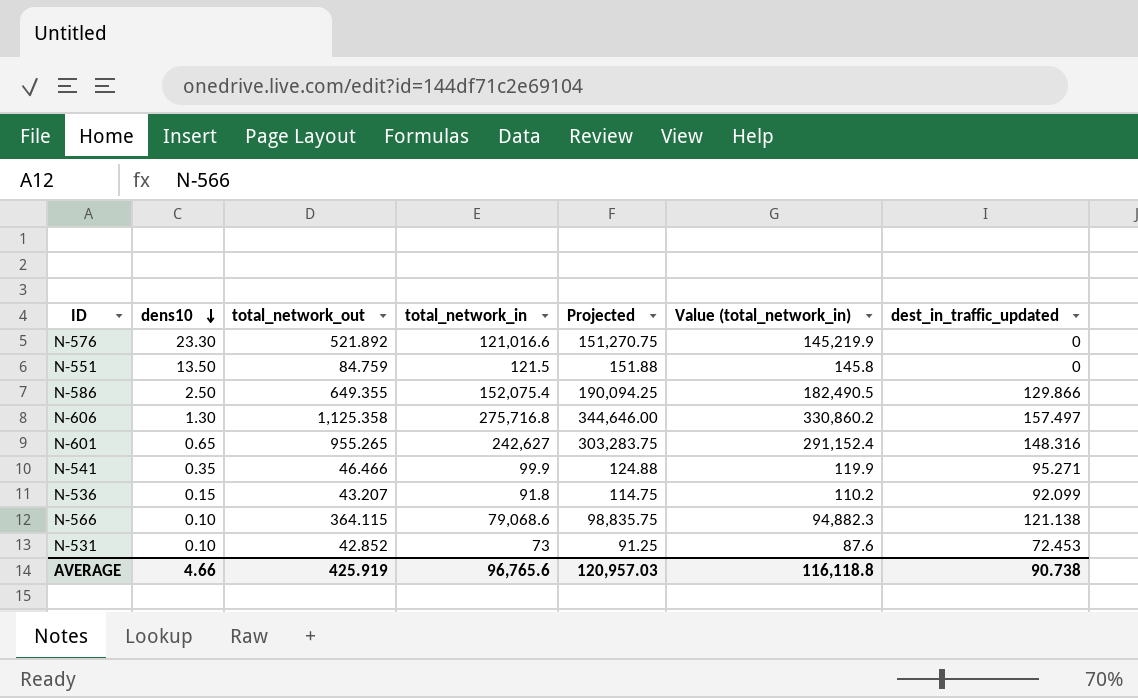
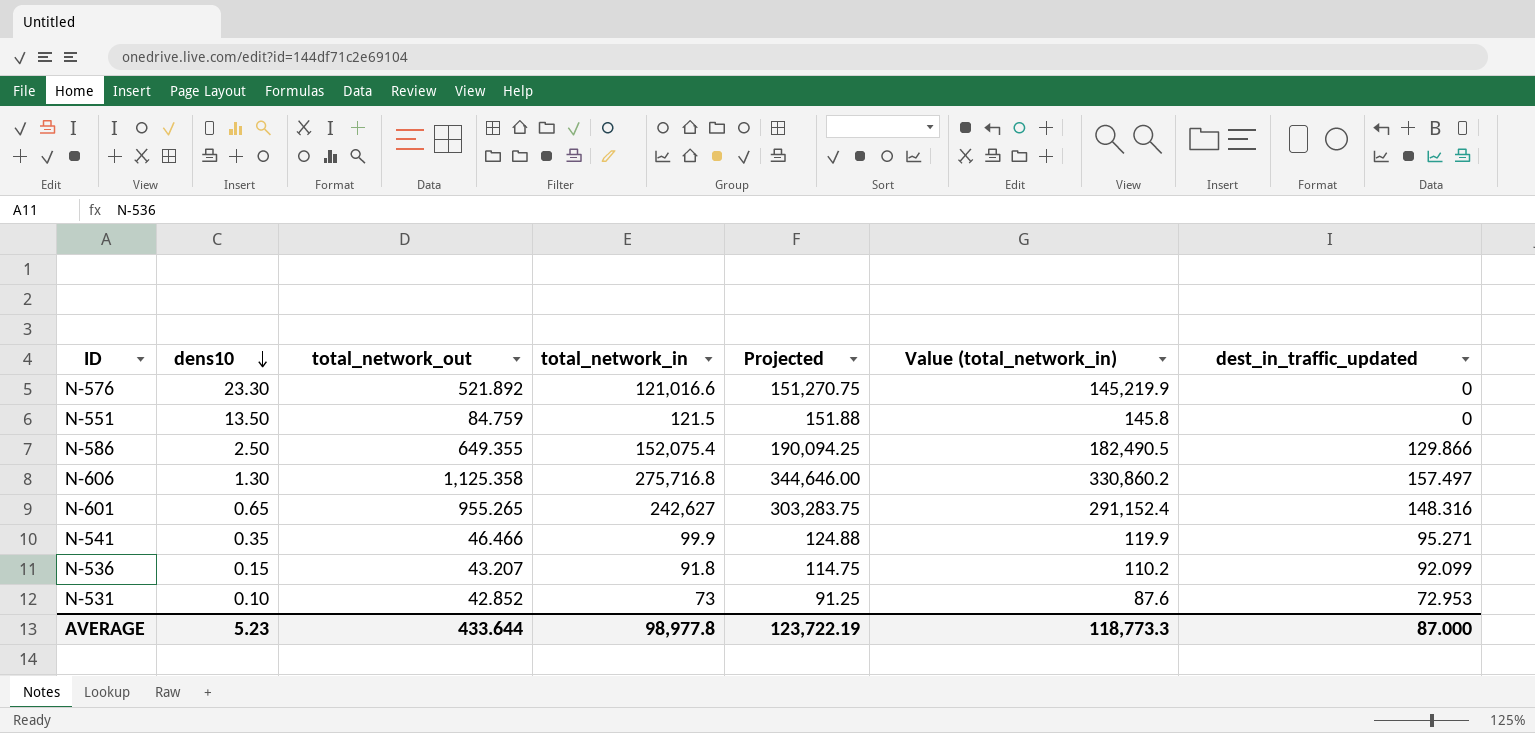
row N-566: 0.10 | 364.115 | 79,068.6 | 98,835.75 | 94,882.3 | 121.138 -> none
N-531 | dest_in_traffic_updated: 72.453 -> 72.953
AVERAGE | dens10: 4.66 -> 5.23
AVERAGE | total_network_out: 425.919 -> 433.644
AVERAGE | total_network_in: 96,765.6 -> 98,977.8
AVERAGE | Projected: 120,957.03 -> 123,722.19
AVERAGE | Value (total_network_in): 116,118.8 -> 118,773.3
AVERAGE | dest_in_traffic_updated: 90.738 -> 87.000

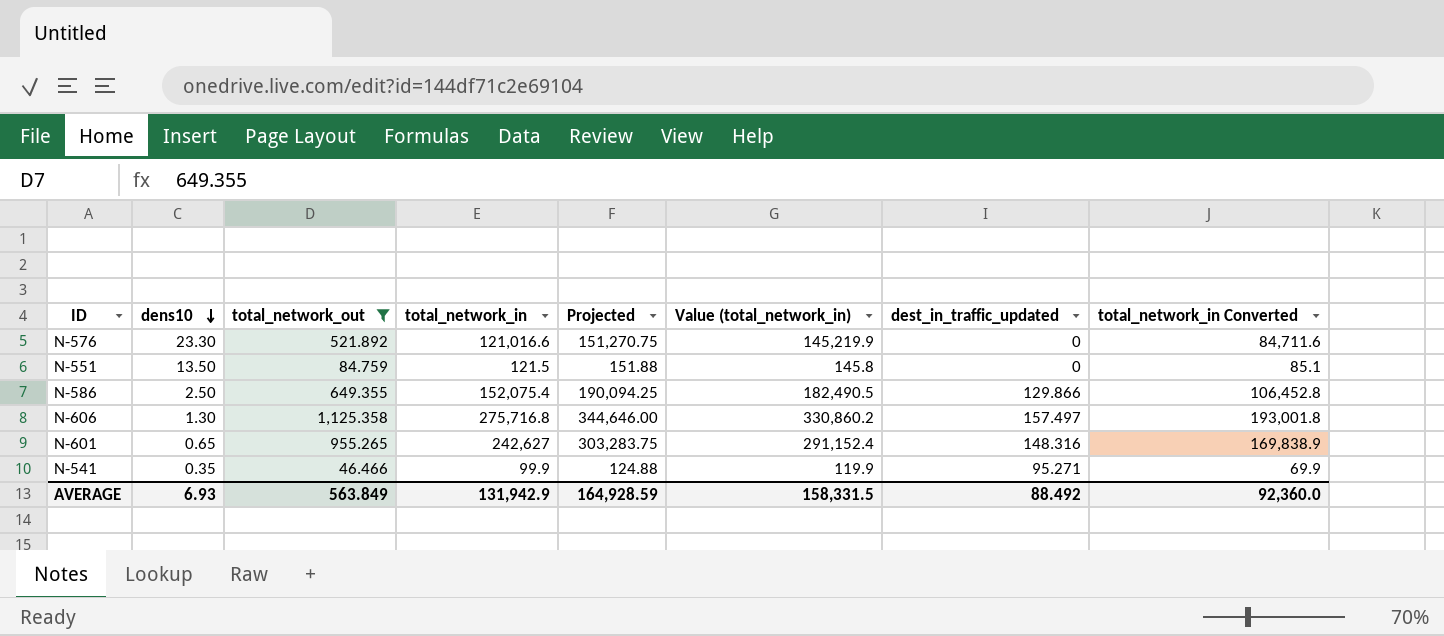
filter: none -> total_network_out >= 46.466
column total_network_in Converted | formula: none -> [total_network_in] * 0.7
AVERAGE | dens10: 5.23 -> 6.93
AVERAGE | total_network_out: 433.644 -> 563.849
AVERAGE | total_network_in: 98,977.8 -> 131,942.9
AVERAGE | Projected: 123,722.19 -> 164,928.59
AVERAGE | Value (total_network_in): 118,773.3 -> 158,331.5
AVERAGE | dest_in_traffic_updated: 87.000 -> 88.492

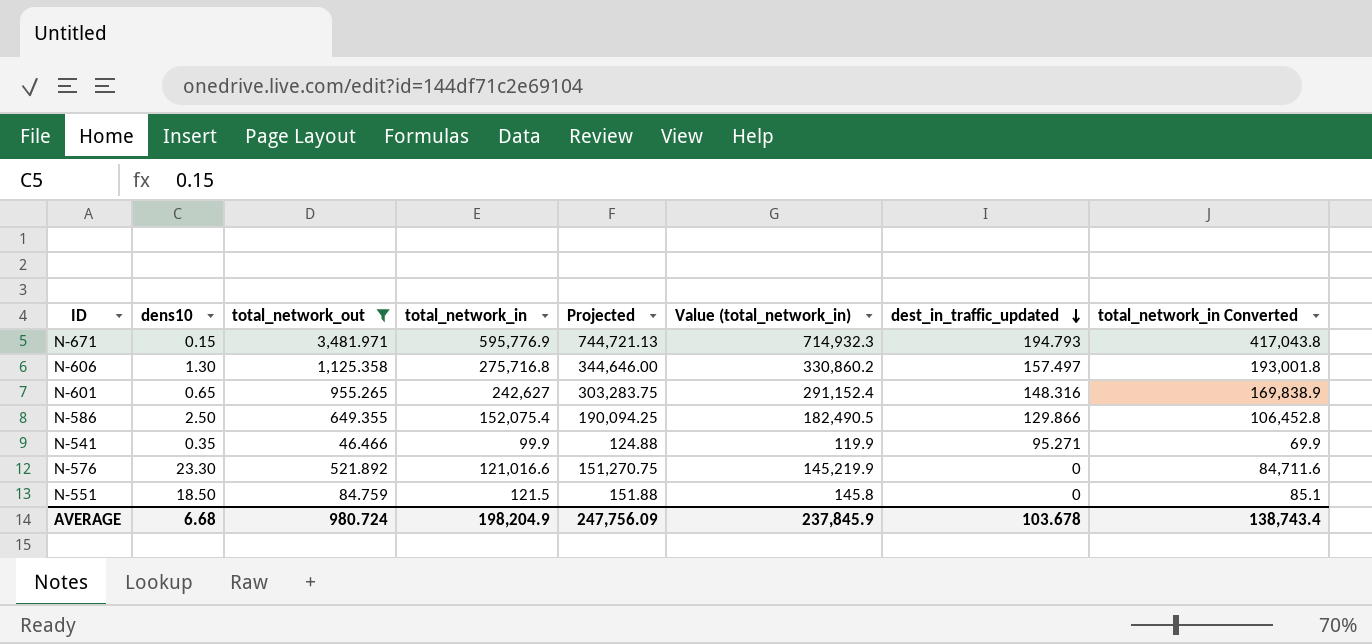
row order: dens10 descending -> dest_in_traffic_updated descending
row N-671: none -> 0.15 | 3,481.971 | 595,776.9 | 744,721.13 | 714,932.3 | 194.793 | 417,043.8
N-551 | dens10: 13.50 -> 18.50
AVERAGE | dens10: 6.93 -> 6.68
AVERAGE | total_network_out: 563.849 -> 980.724
AVERAGE | total_network_in: 131,942.9 -> 198,204.9
AVERAGE | Projected: 164,928.59 -> 247,756.09
AVERAGE | Value (total_network_in): 158,331.5 -> 237,845.9
AVERAGE | dest_in_traffic_updated: 88.492 -> 103.678
AVERAGE | total_network_in Converted: 92,360.0 -> 138,743.4

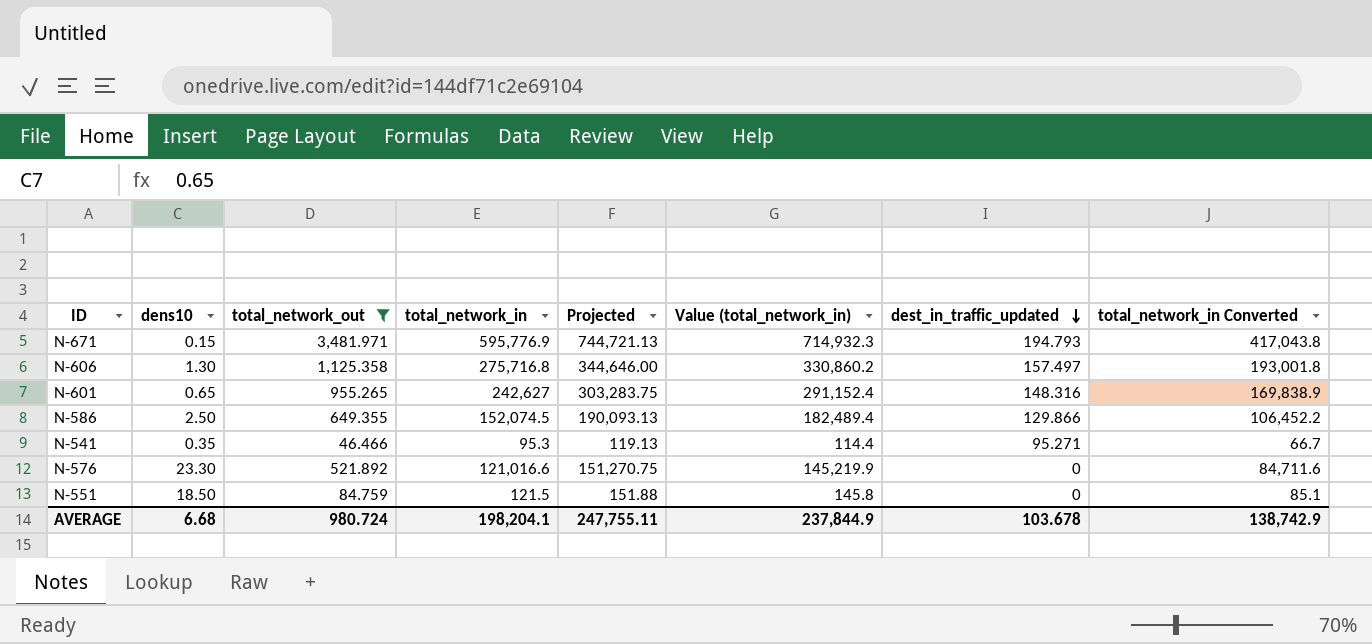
N-586 | total_network_in: 152,075.4 -> 152,074.5
N-586 | Projected: 190,094.25 -> 190,093.13
N-586 | Value (total_network_in): 182,490.5 -> 182,489.4
N-586 | total_network_in Converted: 106,452.8 -> 106,452.2
N-541 | total_network_in: 99.9 -> 95.3
N-541 | Projected: 124.88 -> 119.13
N-541 | Value (total_network_in): 119.9 -> 114.4
N-541 | total_network_in Converted: 69.9 -> 66.7
AVERAGE | total_network_in: 198,204.9 -> 198,204.1
AVERAGE | Projected: 247,756.09 -> 247,755.11
AVERAGE | Value (total_network_in): 237,845.9 -> 237,844.9
AVERAGE | total_network_in Converted: 138,743.4 -> 138,742.9

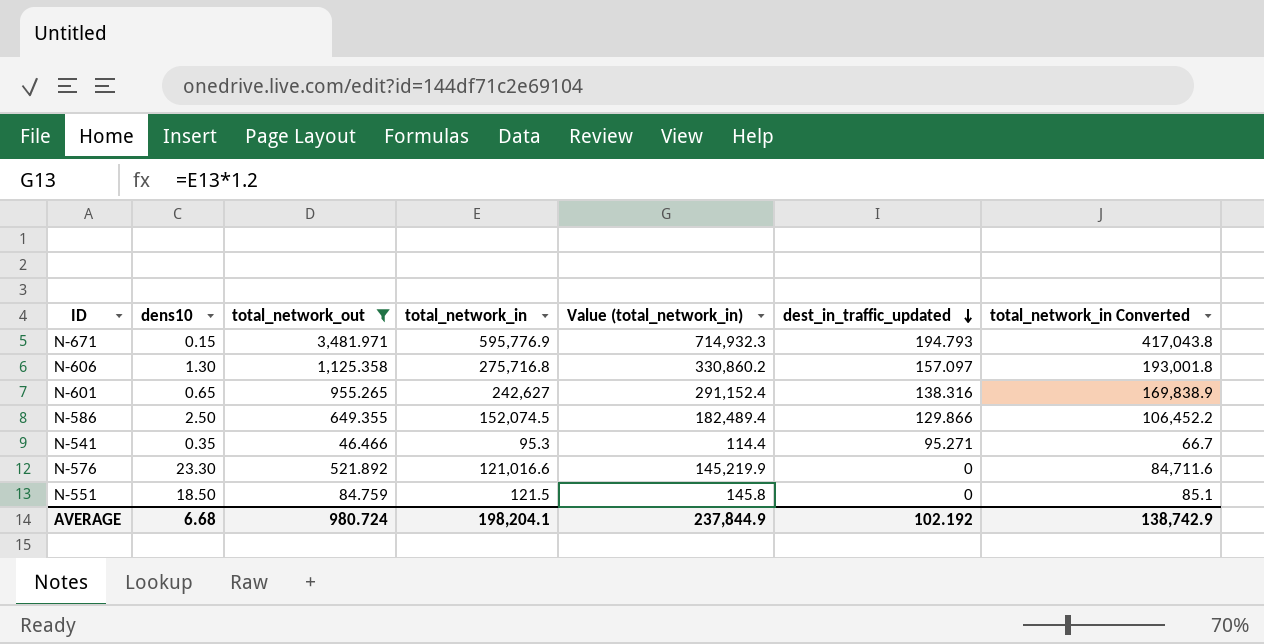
column Projected | formula: [total_network_in] * 1.25 -> none
N-606 | dest_in_traffic_updated: 157.497 -> 157.097
N-601 | dest_in_traffic_updated: 148.316 -> 138.316
AVERAGE | dest_in_traffic_updated: 103.678 -> 102.192

